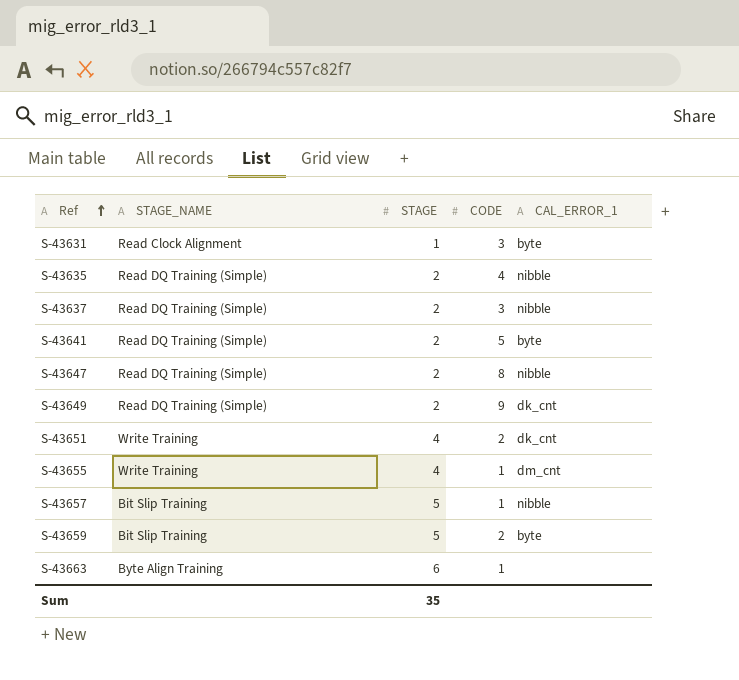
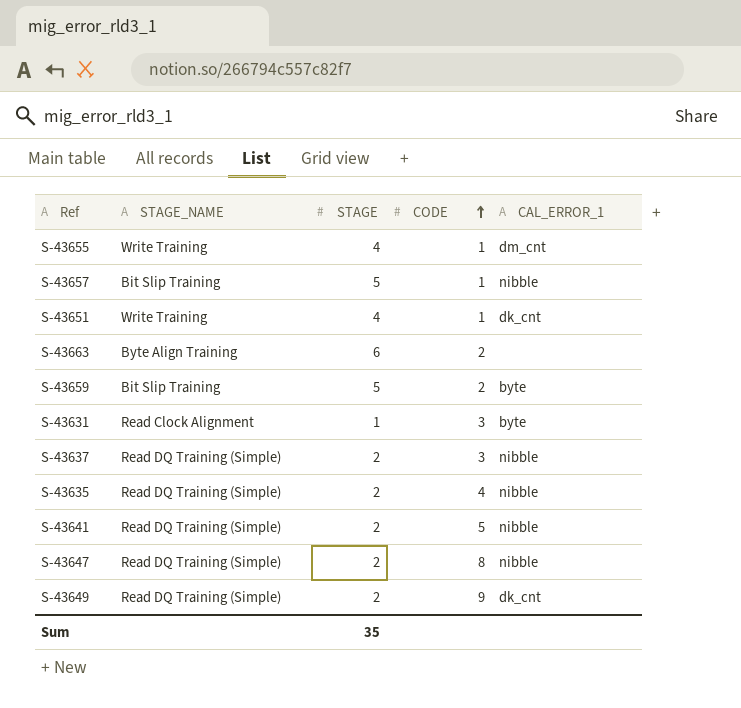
row order: Ref ascending -> CODE ascending
S-43651 | CODE: 2 -> 1
S-43663 | CODE: 1 -> 2
S-43641 | CAL_ERROR_1: byte -> nibble

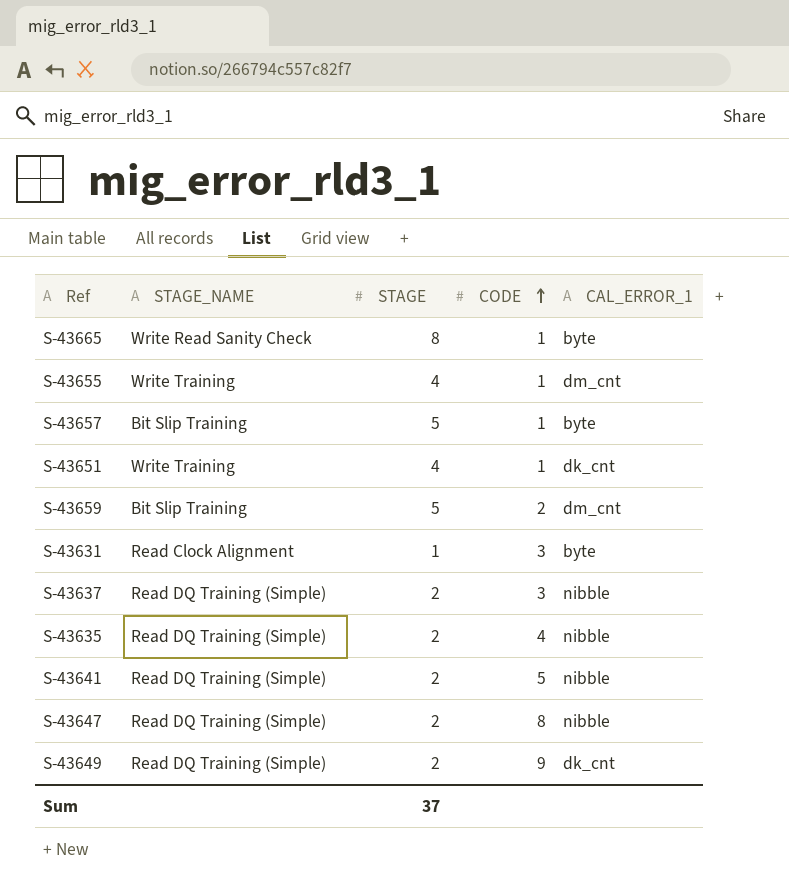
row S-43663: Byte Align Training | 6 | 2 | none -> none
row S-43665: none -> Write Read Sanity Check | 8 | 1 | byte
S-43657 | CAL_ERROR_1: nibble -> byte
S-43659 | CAL_ERROR_1: byte -> dm_cnt
Sum | STAGE: 35 -> 37

